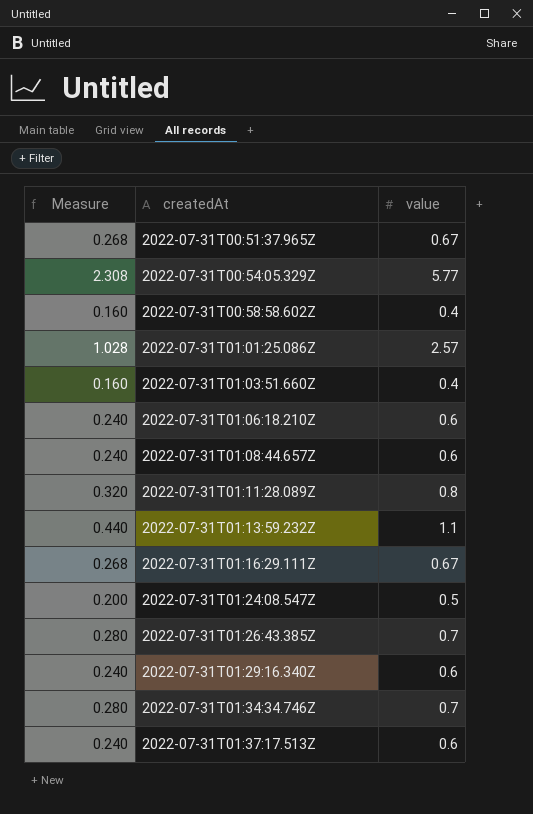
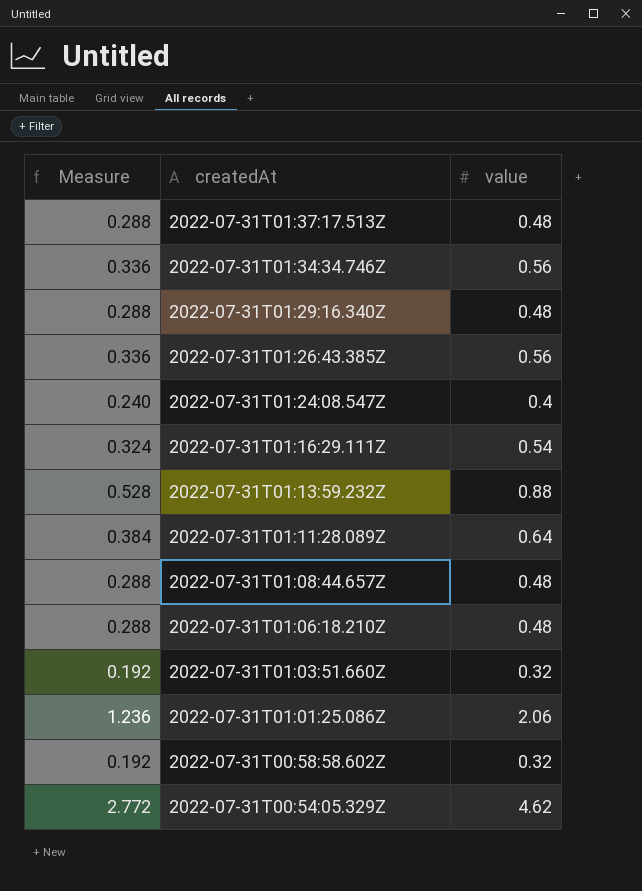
row order: createdAt ascending -> createdAt descending
column Measure | formula: [value] * 0.4 -> [value] * 0.6
row 2022-07-31T00:51:37.965Z: 0.268 | 0.67 -> none
2022-07-31T01:37:17.513Z | value: 0.6 -> 0.48
2022-07-31T01:34:34.746Z | value: 0.7 -> 0.56
2022-07-31T01:29:16.340Z | value: 0.6 -> 0.48
2022-07-31T01:26:43.385Z | value: 0.7 -> 0.56
2022-07-31T01:24:08.547Z | value: 0.5 -> 0.4
2022-07-31T01:16:29.111Z | value: 0.67 -> 0.54
2022-07-31T01:13:59.232Z | value: 1.1 -> 0.88
2022-07-31T01:11:28.089Z | value: 0.8 -> 0.64
2022-07-31T01:08:44.657Z | value: 0.6 -> 0.48
2022-07-31T01:06:18.210Z | value: 0.6 -> 0.48
2022-07-31T01:03:51.660Z | value: 0.4 -> 0.32
2022-07-31T01:01:25.086Z | value: 2.57 -> 2.06
2022-07-31T00:58:58.602Z | value: 0.4 -> 0.32
2022-07-31T00:54:05.329Z | value: 5.77 -> 4.62

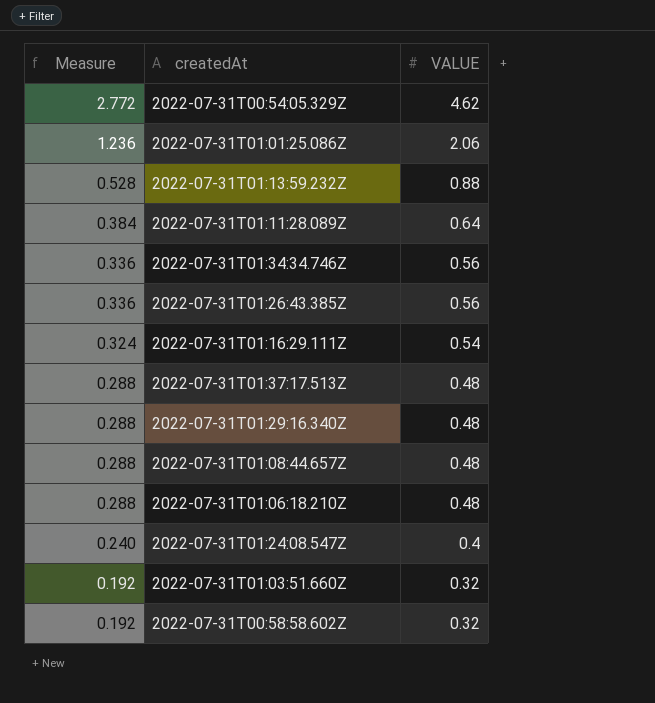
row order: createdAt descending -> Measure descending
column name: value -> VALUE

